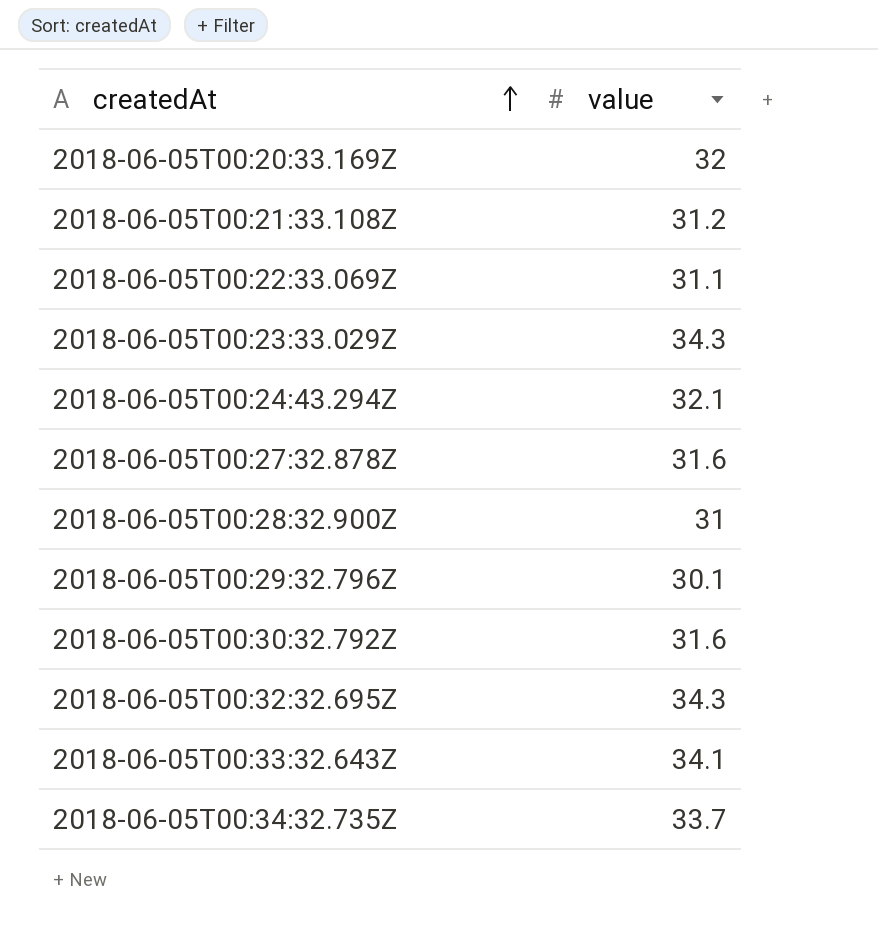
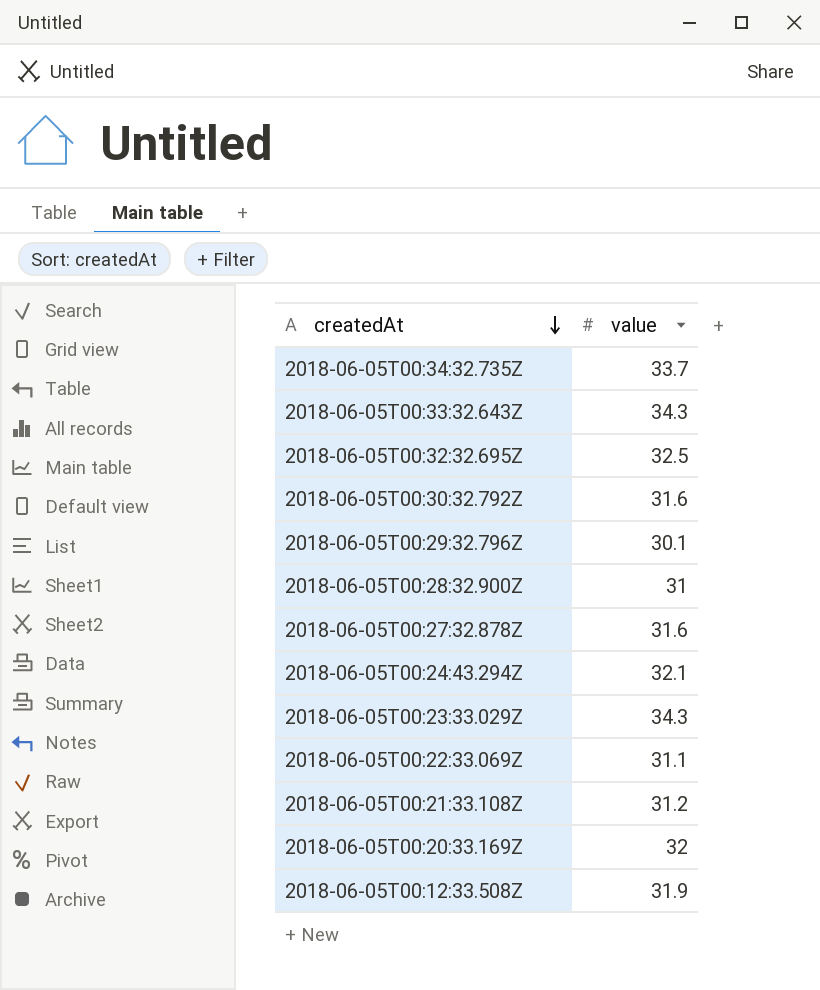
row order: createdAt ascending -> createdAt descending
2018-06-05T00:33:32.643Z | value: 34.1 -> 34.3
2018-06-05T00:32:32.695Z | value: 34.3 -> 32.5
row 2018-06-05T00:12:33.508Z: none -> 31.9

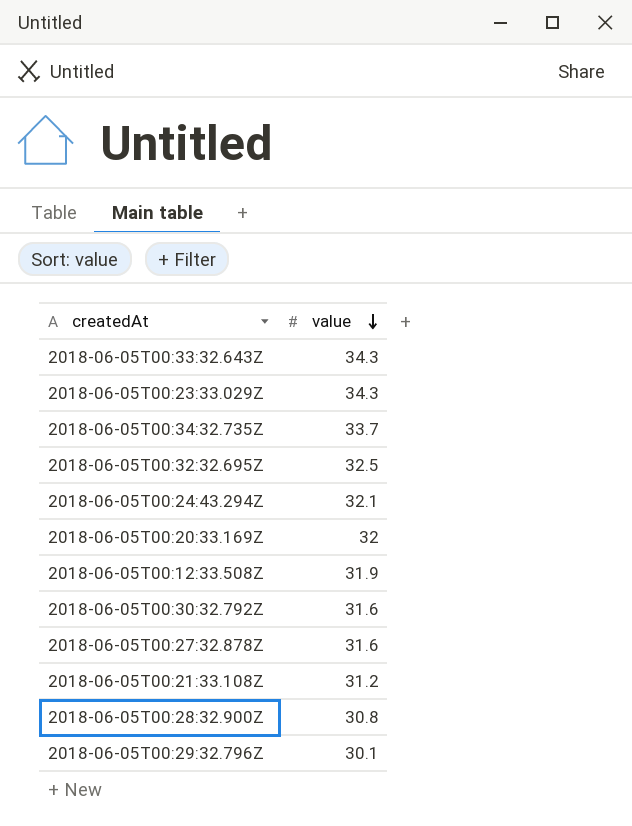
row order: createdAt descending -> value descending
row 2018-06-05T00:22:33.069Z: 31.1 -> none
2018-06-05T00:28:32.900Z | value: 31 -> 30.8

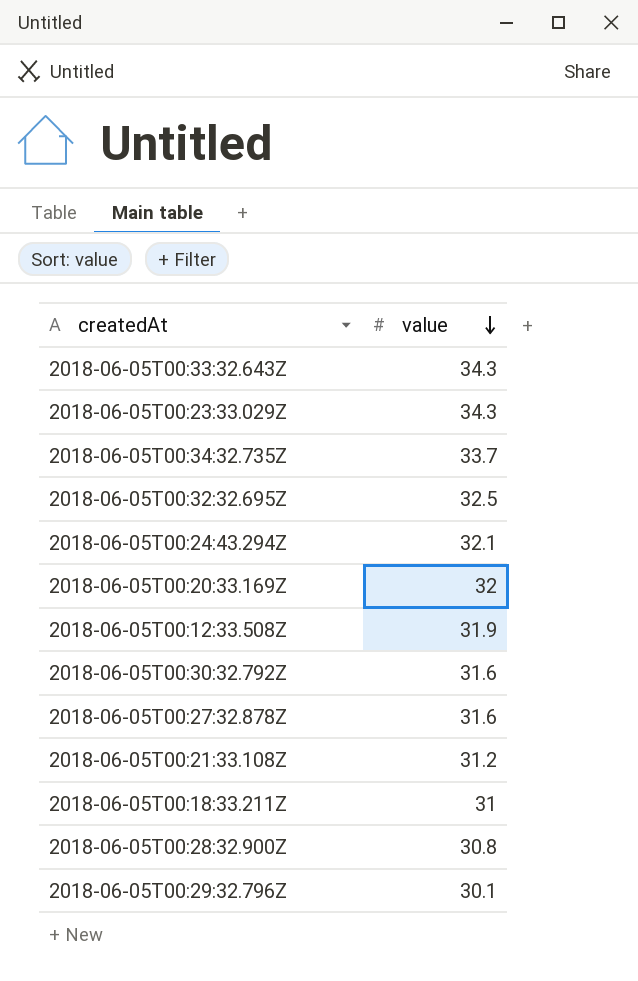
row 2018-06-05T00:18:33.211Z: none -> 31

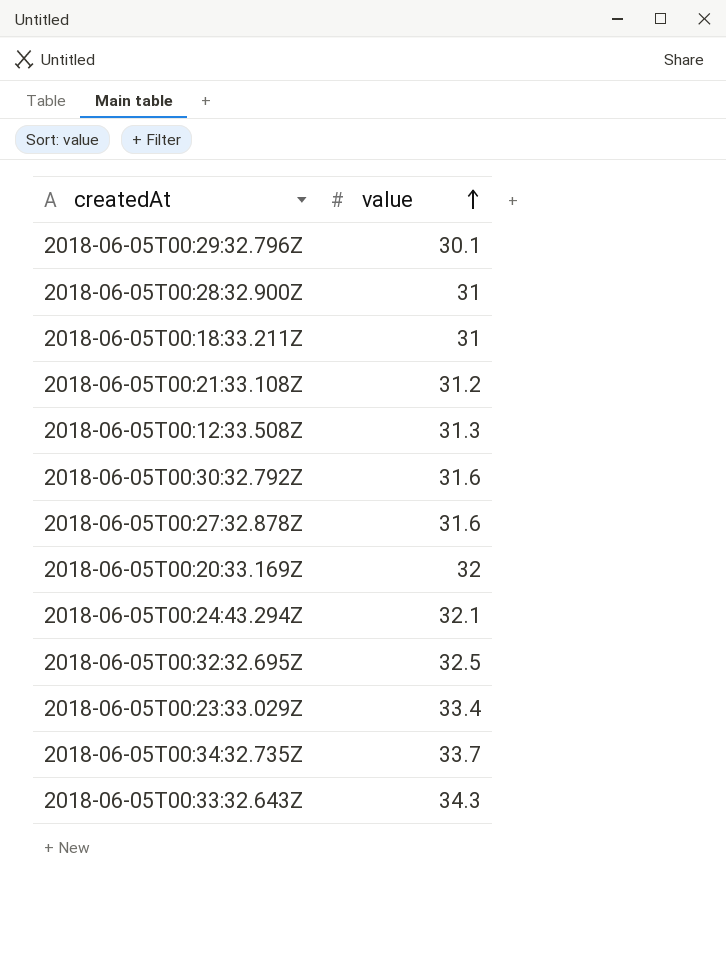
row order: value descending -> value ascending
2018-06-05T00:28:32.900Z | value: 30.8 -> 31
2018-06-05T00:12:33.508Z | value: 31.9 -> 31.3
2018-06-05T00:23:33.029Z | value: 34.3 -> 33.4

